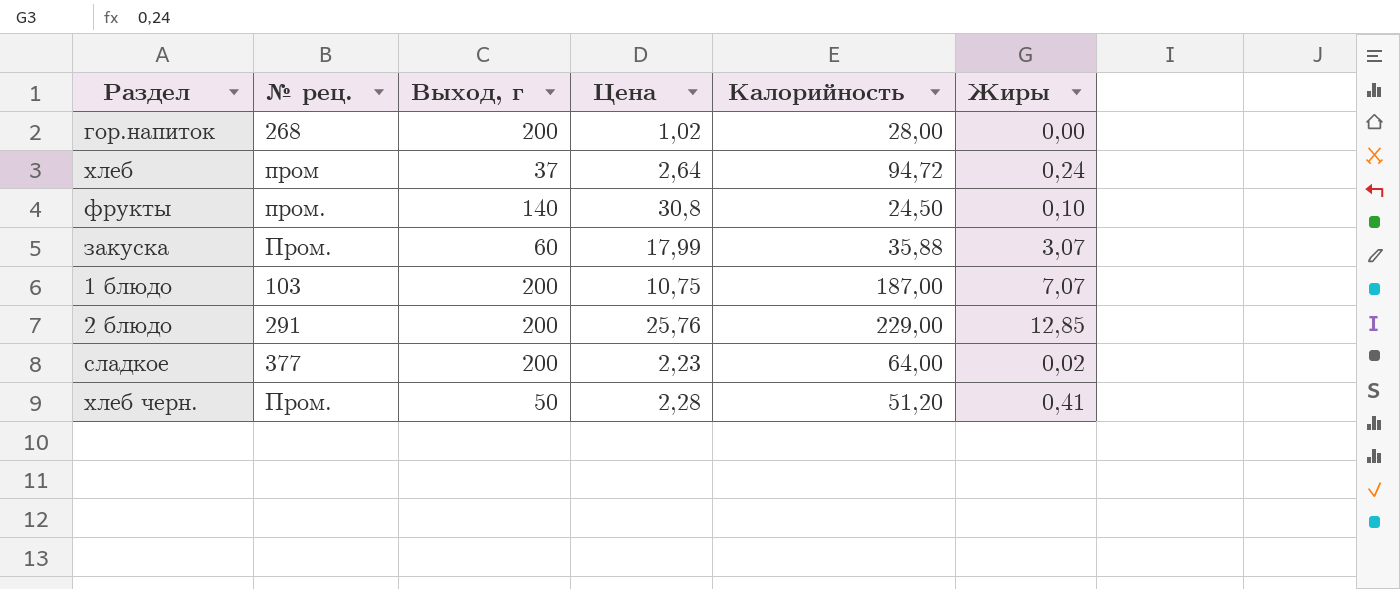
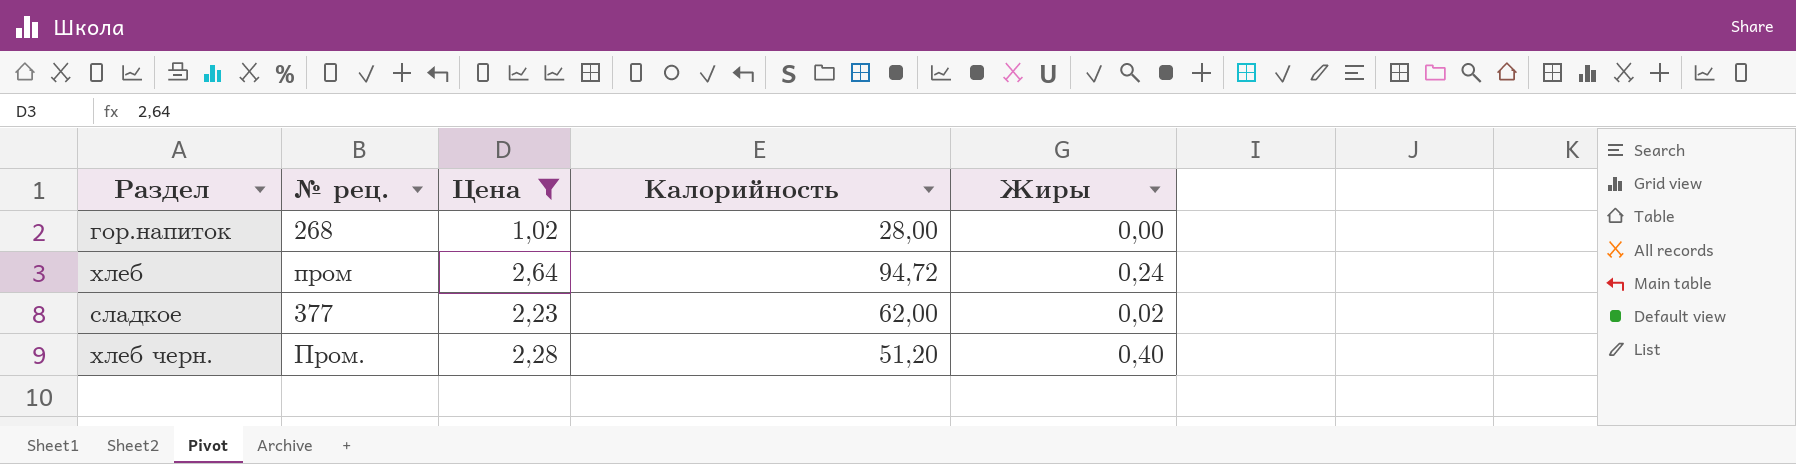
filter: none -> Цена <= 2,64
column Выход, г | position: 3 -> none
сладкое | Калорийность: 64,00 -> 62,00
хлеб черн. | Жиры: 0,41 -> 0,40

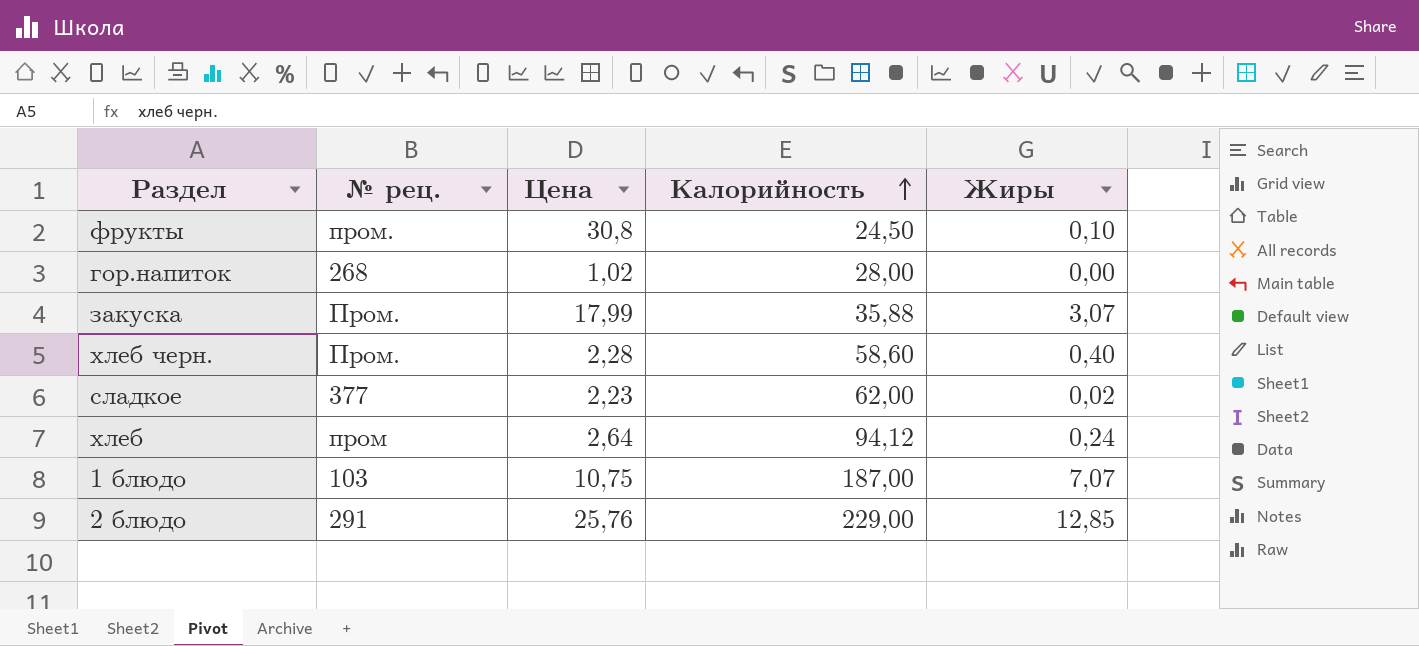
filter: Цена <= 2,64 -> none
row order: none -> Калорийность ascending
хлеб черн. | Калорийность: 51,20 -> 58,60
хлеб | Калорийность: 94,72 -> 94,12

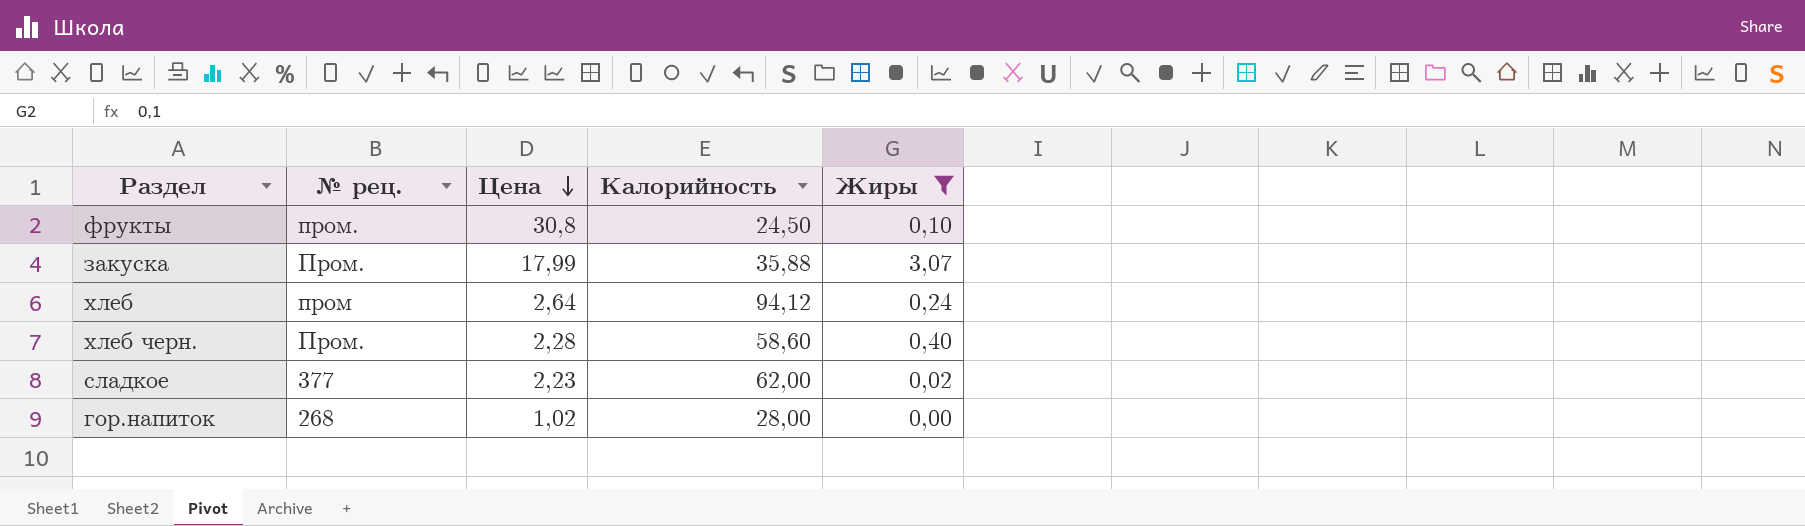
filter: none -> Жиры <= 3,07
row order: Калорийность ascending -> Цена descending

